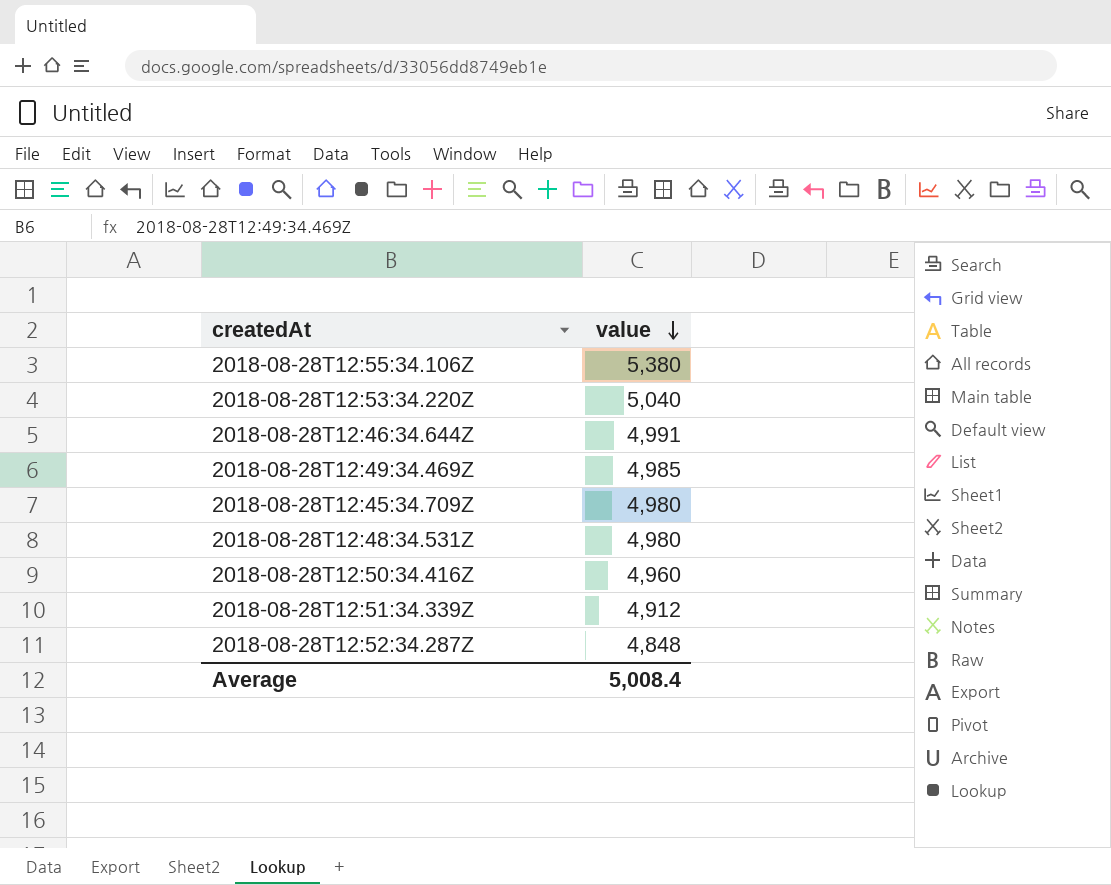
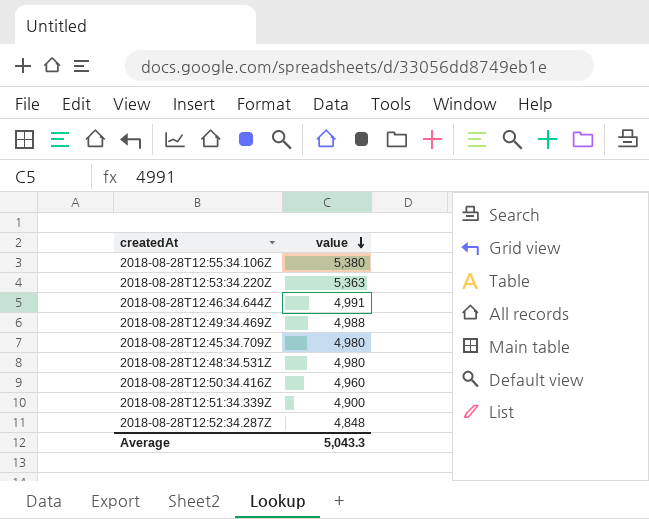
2018-08-28T12:53:34.220Z | value: 5,040 -> 5,363
2018-08-28T12:49:34.469Z | value: 4,985 -> 4,988
2018-08-28T12:51:34.339Z | value: 4,912 -> 4,900
Average | value: 5,008.4 -> 5,043.3

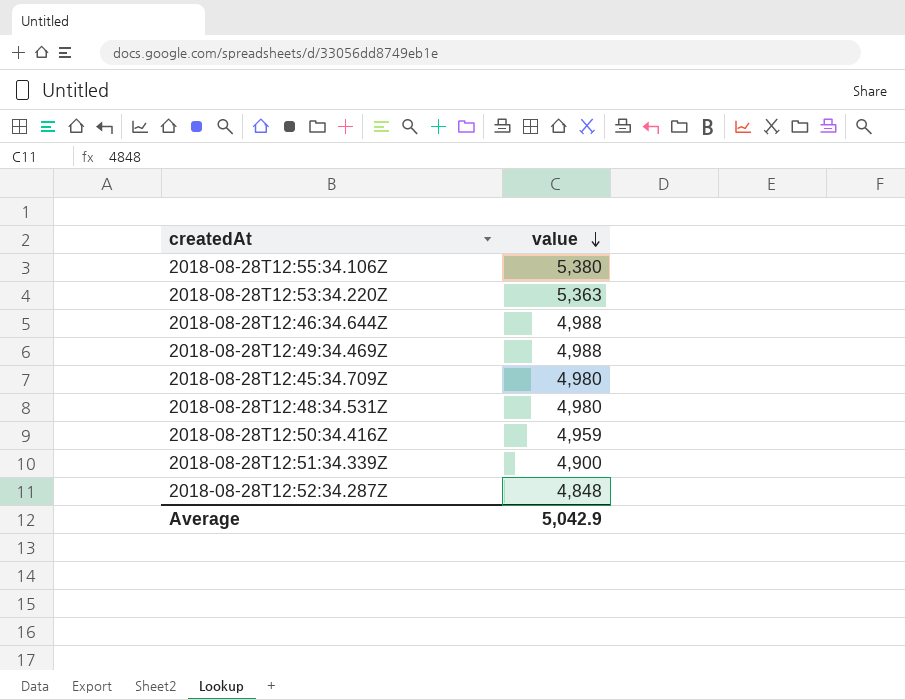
2018-08-28T12:46:34.644Z | value: 4,991 -> 4,988
2018-08-28T12:50:34.416Z | value: 4,960 -> 4,959
Average | value: 5,043.3 -> 5,042.9

